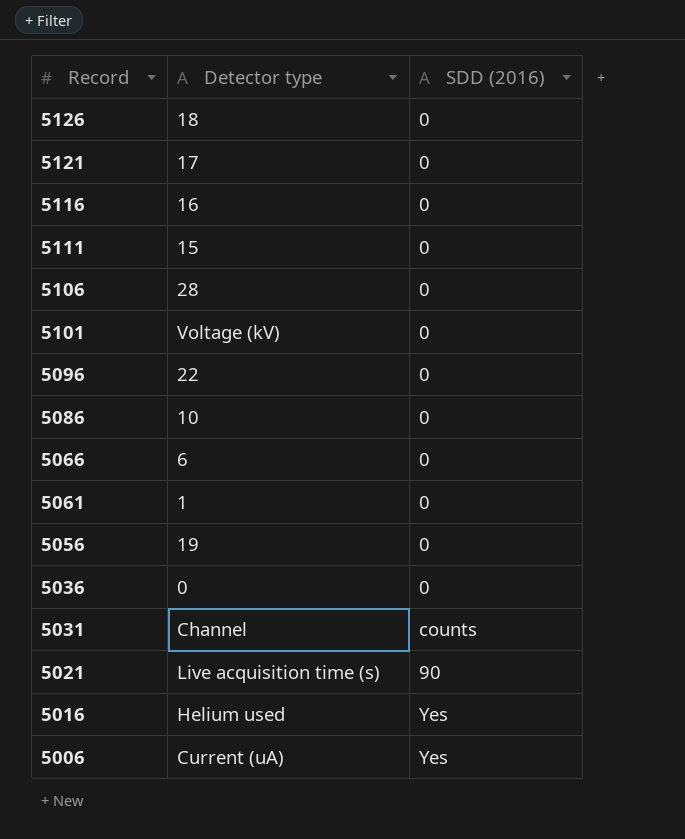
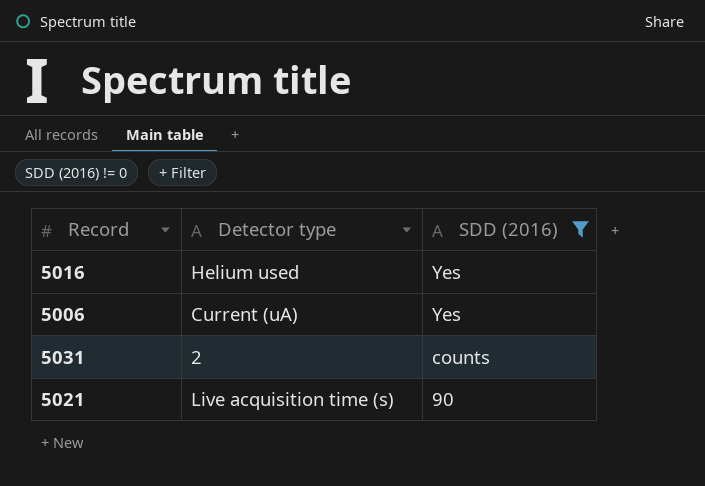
filter: none -> SDD (2016) != 0
row order: Record descending -> SDD (2016) descending
5031 | Detector type: Channel -> 2

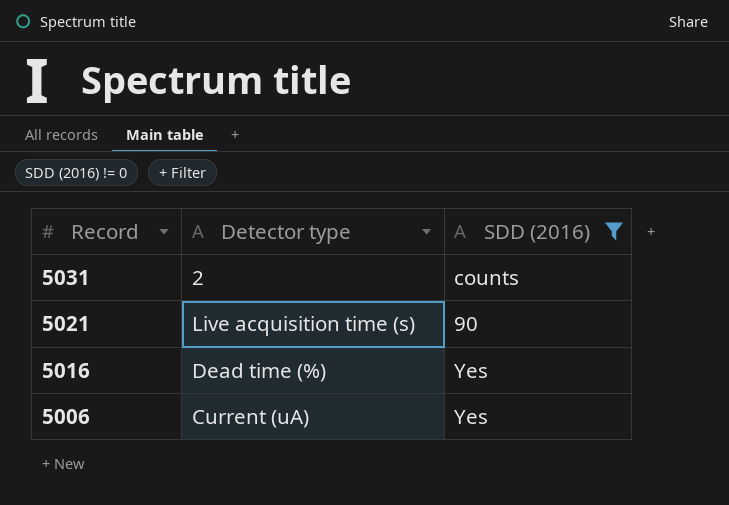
row order: SDD (2016) descending -> Record descending
5016 | Detector type: Helium used -> Dead time (%)

